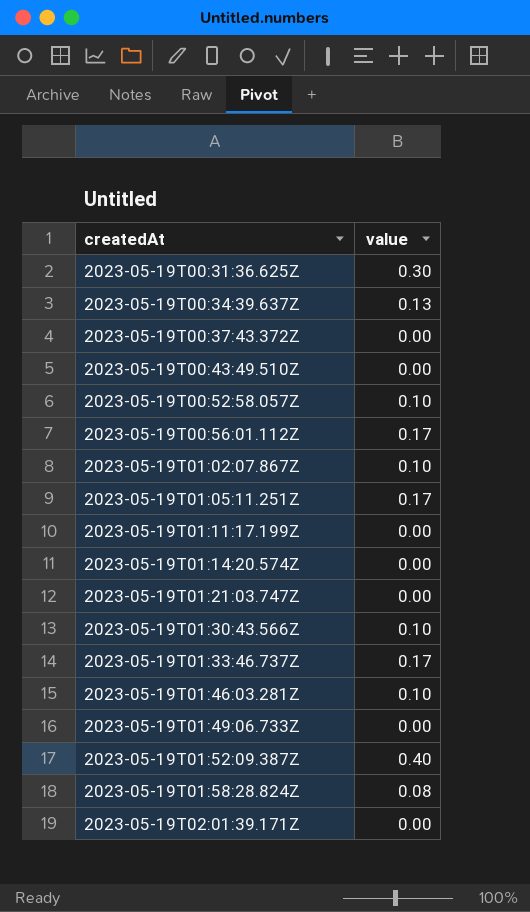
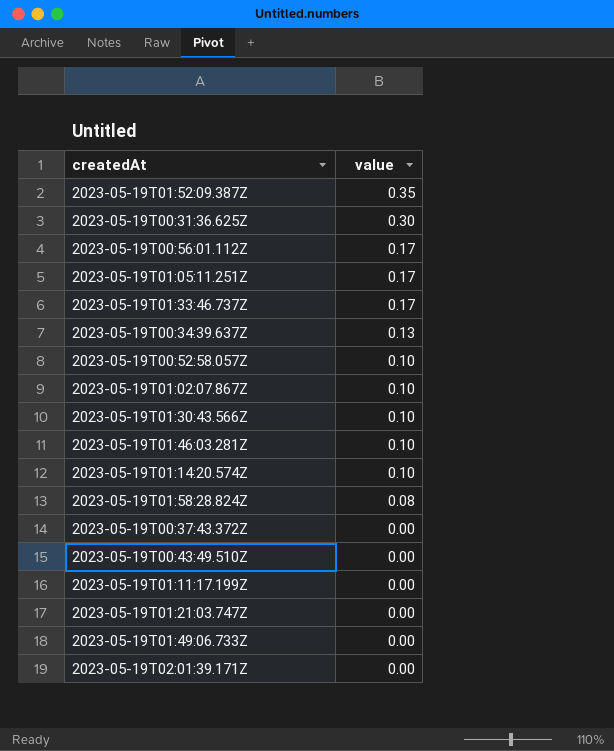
row order: createdAt ascending -> value descending
2023-05-19T01:52:09.387Z | value: 0.40 -> 0.35
2023-05-19T01:14:20.574Z | value: 0.00 -> 0.10

